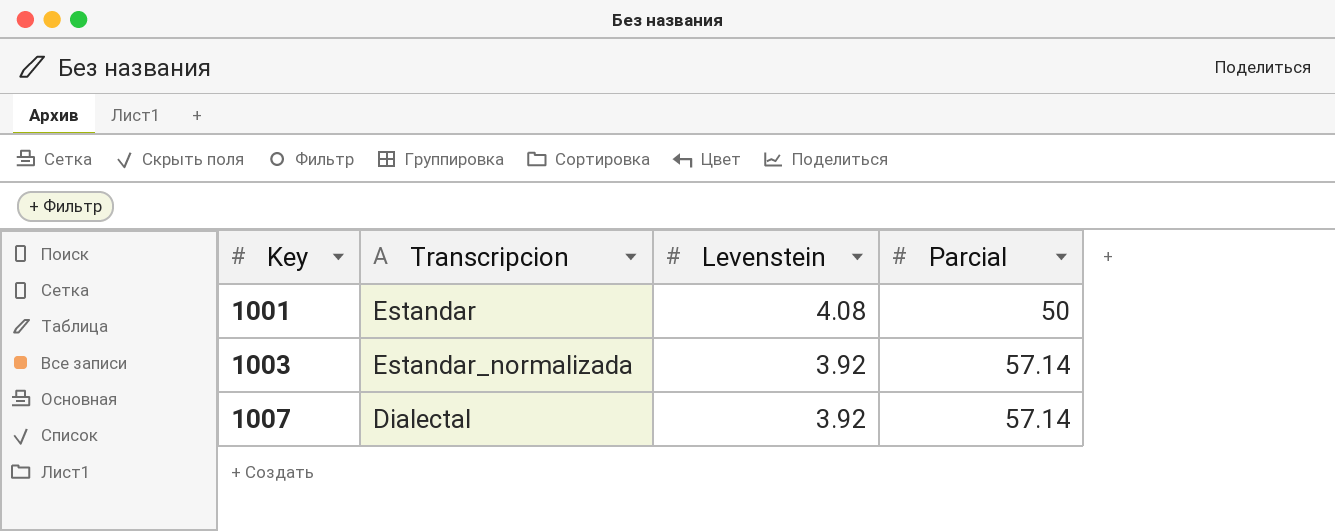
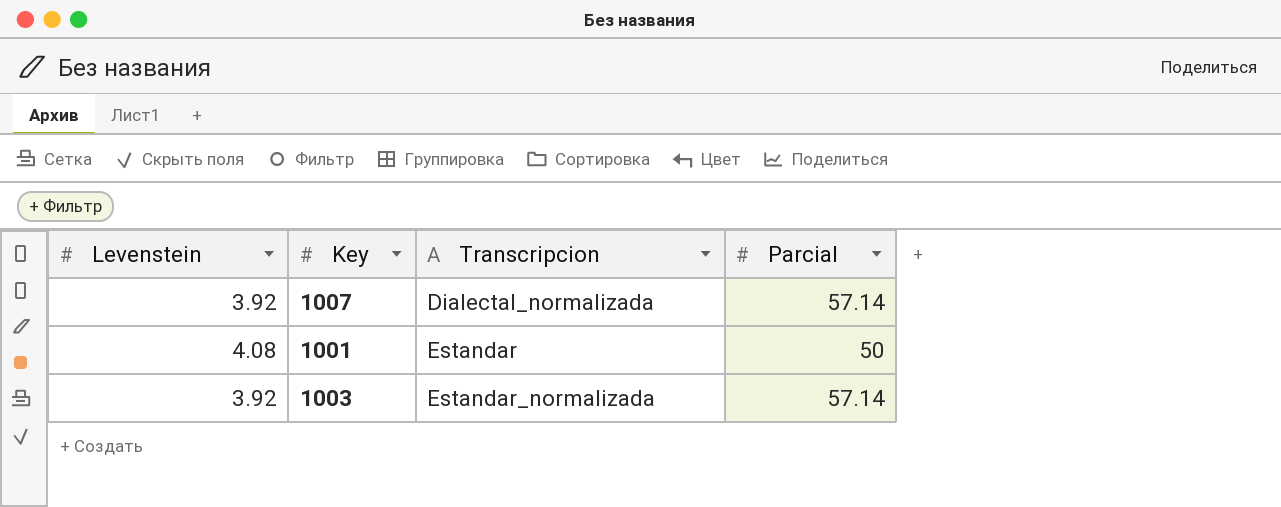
row order: Key ascending -> Transcripcion ascending
column Levenstein | position: 3 -> 1
1007 | Transcripcion: Dialectal -> Dialectal_normalizada

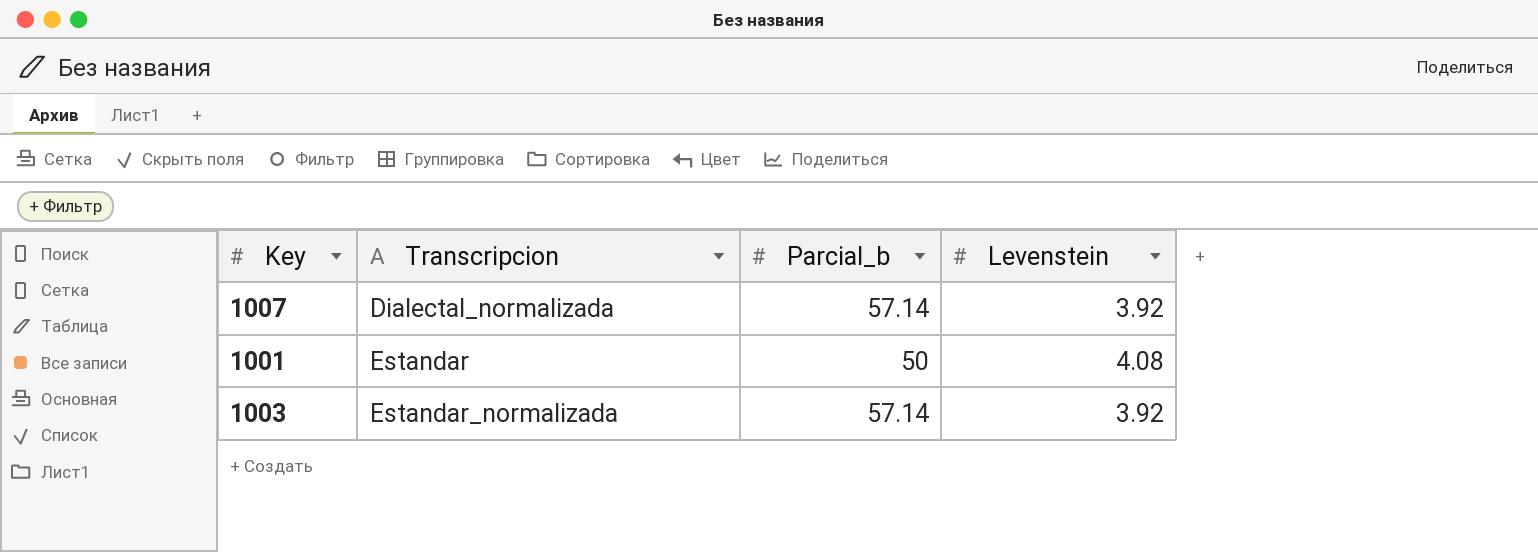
column name: Parcial -> Parcial_b
column Levenstein | position: 1 -> 4

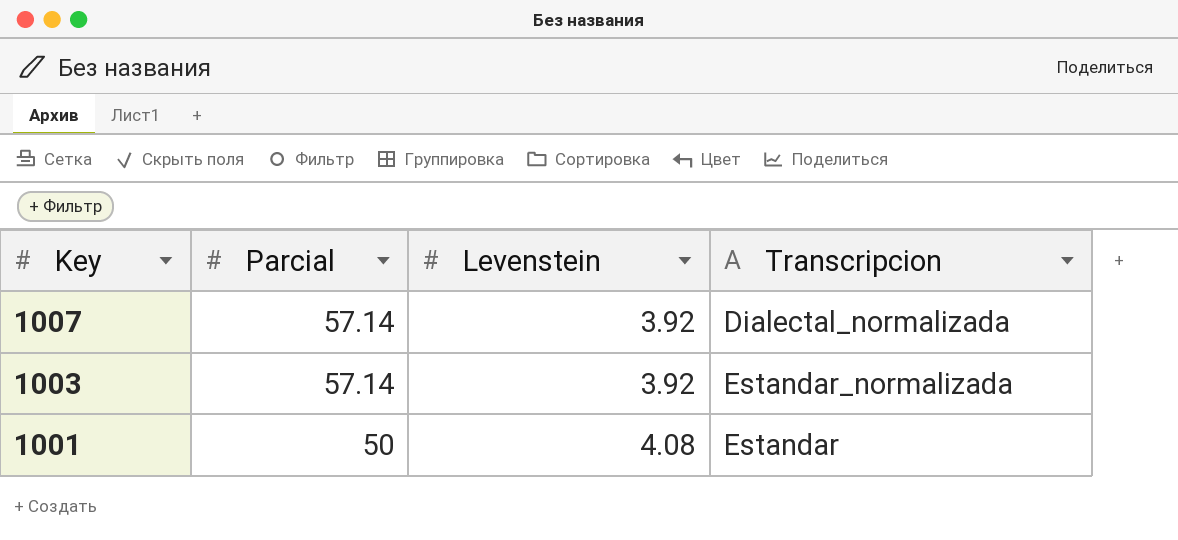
row order: Transcripcion ascending -> Key descending
column name: Parcial_b -> Parcial
column Transcripcion | position: 2 -> 4

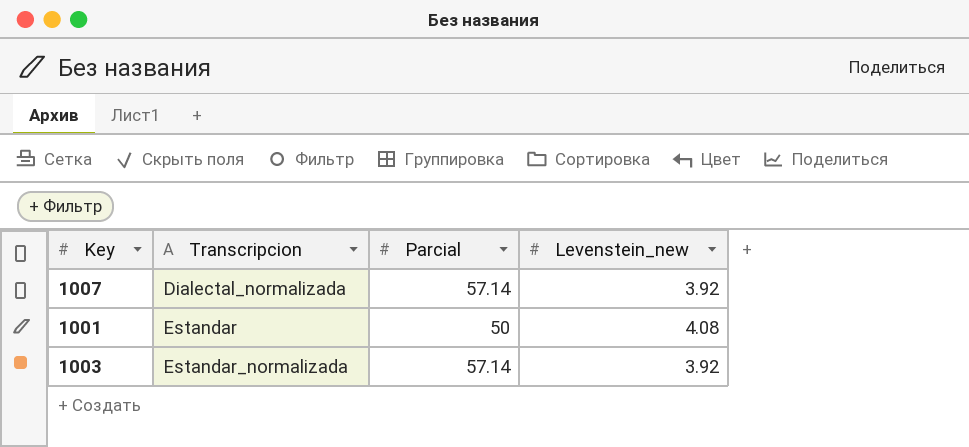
row order: Key descending -> Transcripcion ascending
column Transcripcion | position: 4 -> 2
column name: Levenstein -> Levenstein_new

